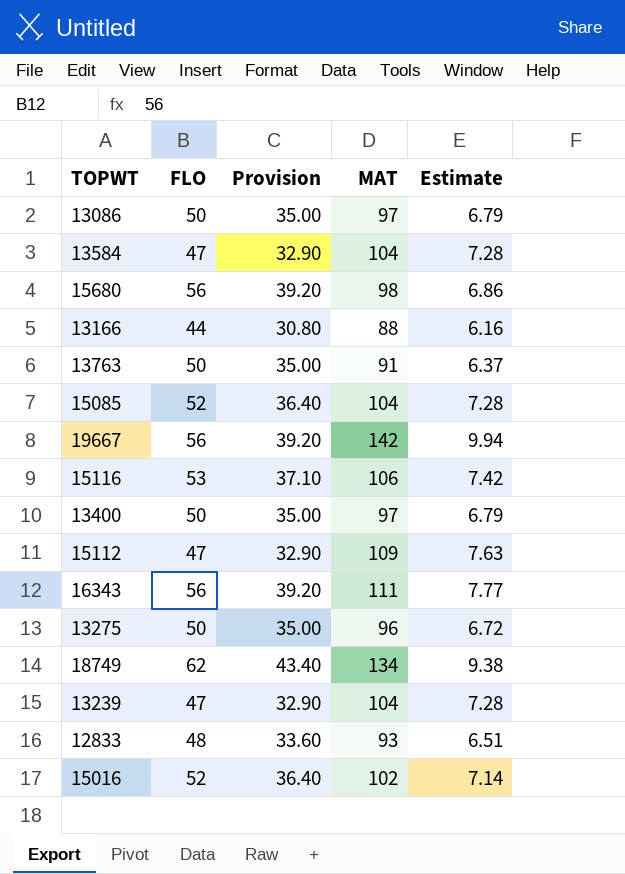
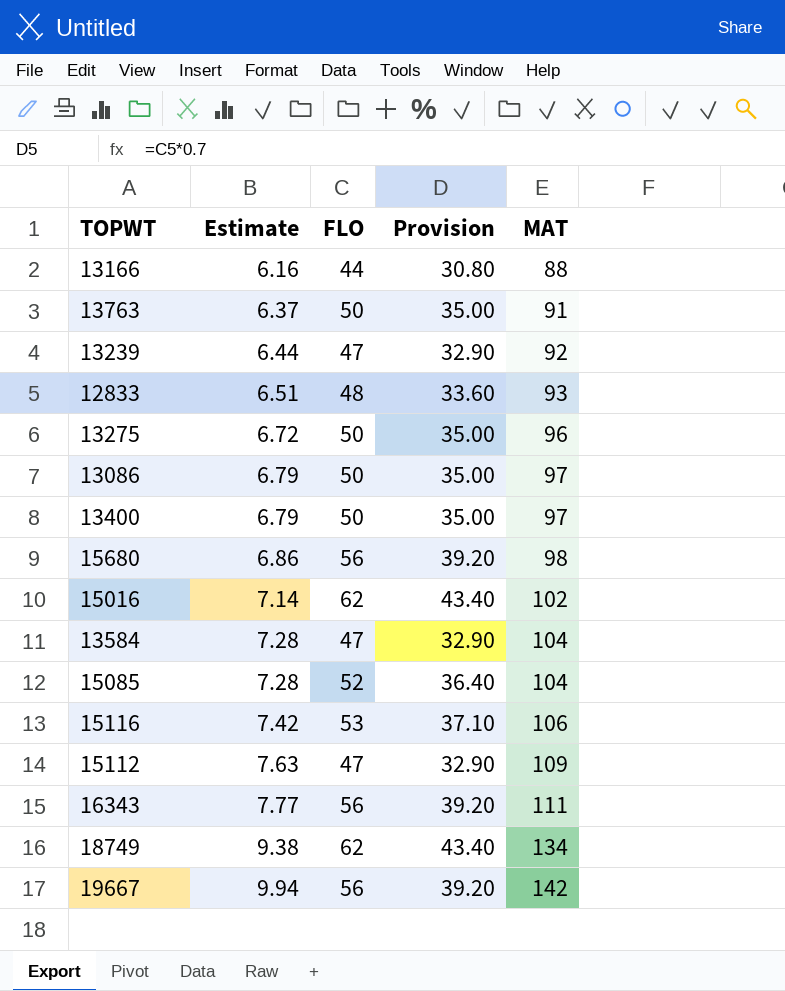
row order: none -> Estimate ascending
column Estimate | position: 5 -> 2
13239 | Estimate: 7.28 -> 6.44
13239 | MAT: 104 -> 92
15016 | FLO: 52 -> 62
15016 | Provision: 36.40 -> 43.40

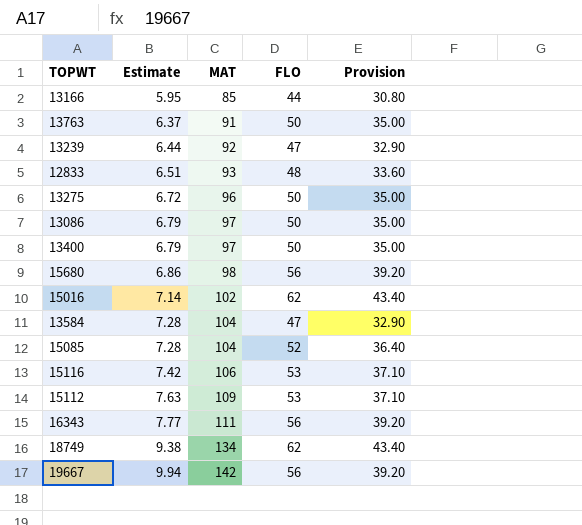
column MAT | position: 5 -> 3
13166 | Estimate: 6.16 -> 5.95
13166 | MAT: 88 -> 85
15112 | FLO: 47 -> 53
15112 | Provision: 32.90 -> 37.10

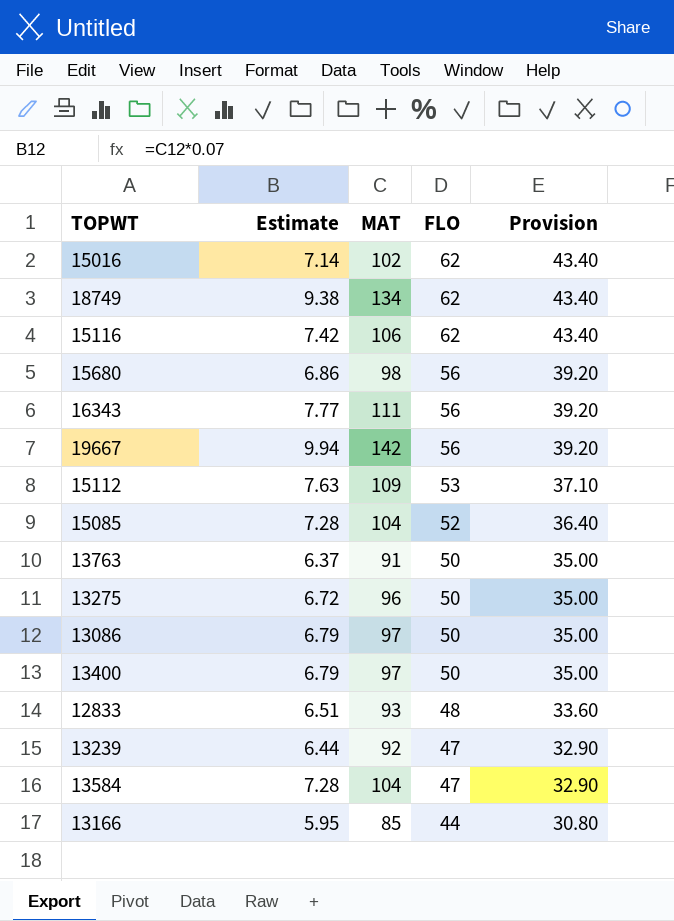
row order: Estimate ascending -> FLO descending
15116 | FLO: 53 -> 62
15116 | Provision: 37.10 -> 43.40

